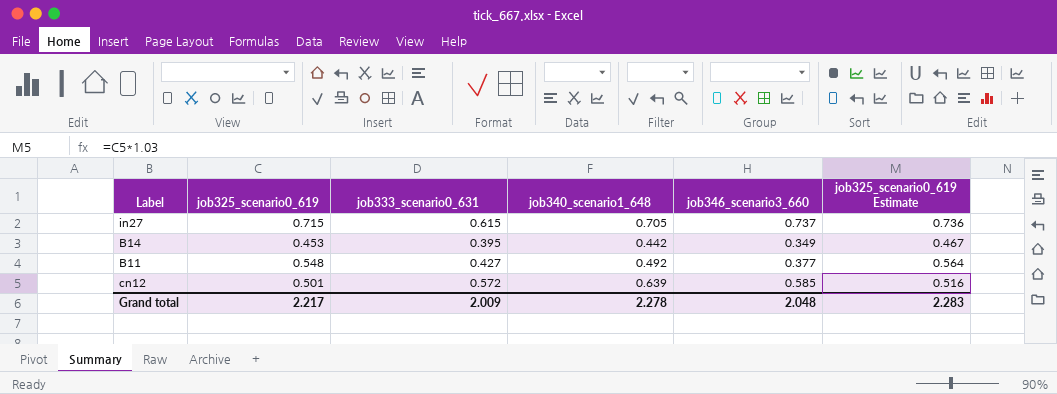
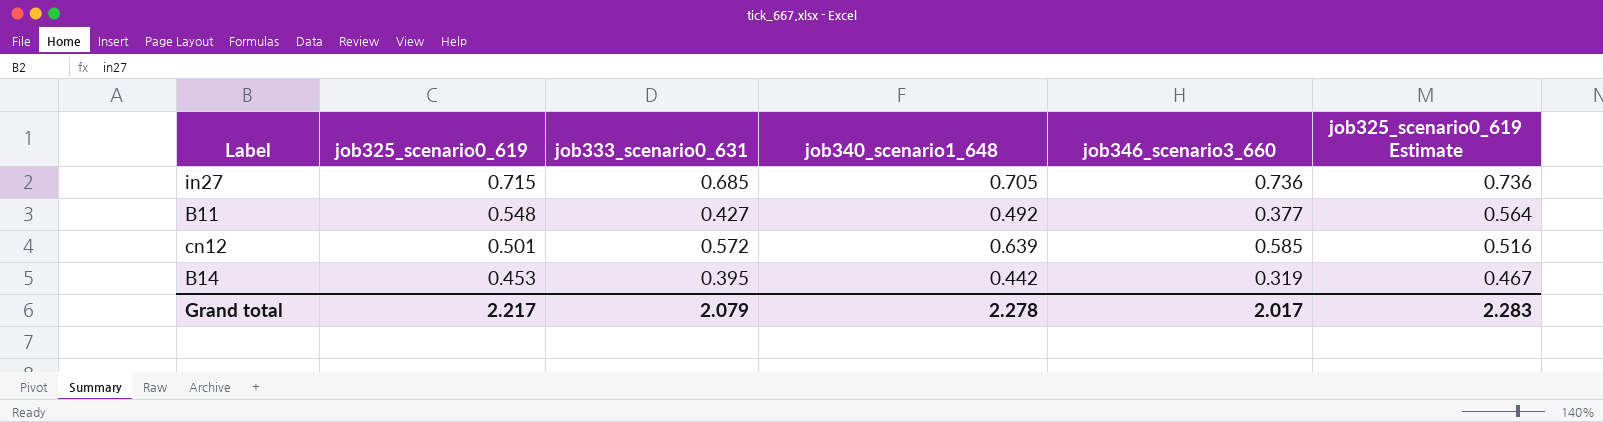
row order: none -> job325_scenario0_619 descending
in27 | job333_scenario0_631: 0.615 -> 0.685
in27 | job346_scenario3_660: 0.737 -> 0.736
B14 | job346_scenario3_660: 0.349 -> 0.319
Grand total | job333_scenario0_631: 2.009 -> 2.079
Grand total | job346_scenario3_660: 2.048 -> 2.017

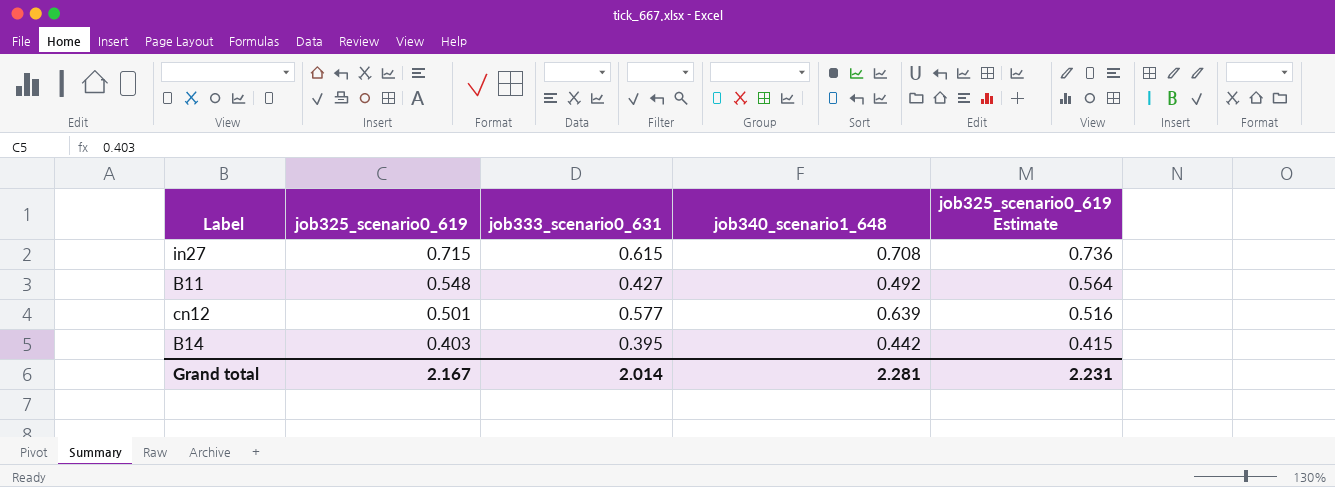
column job346_scenario3_660 | position: 5 -> none
in27 | job333_scenario0_631: 0.685 -> 0.615
in27 | job340_scenario1_648: 0.705 -> 0.708
cn12 | job333_scenario0_631: 0.572 -> 0.577
B14 | job325_scenario0_619: 0.453 -> 0.403
B14 | job325_scenario0_619 Estimate: 0.467 -> 0.415
Grand total | job325_scenario0_619: 2.217 -> 2.167
Grand total | job333_scenario0_631: 2.079 -> 2.014
Grand total | job340_scenario1_648: 2.278 -> 2.281
Grand total | job325_scenario0_619 Estimate: 2.283 -> 2.231

